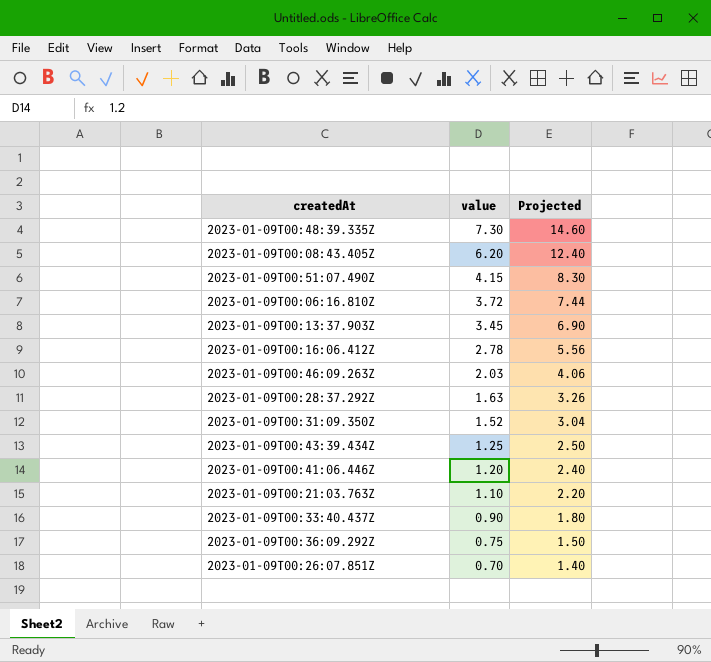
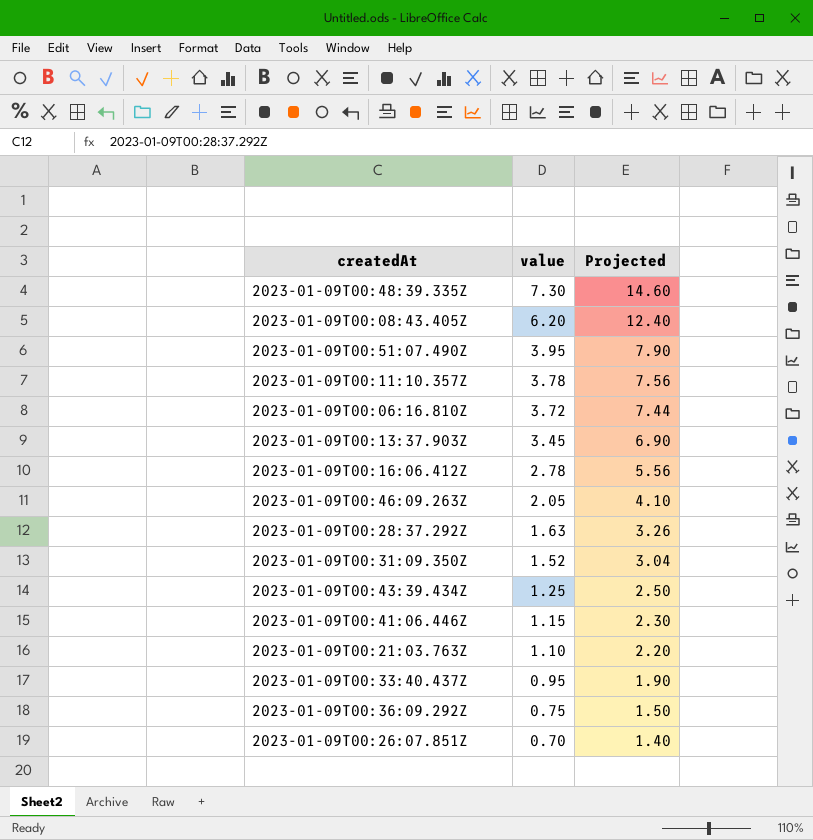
2023-01-09T00:51:07.490Z | value: 4.15 -> 3.95
2023-01-09T00:51:07.490Z | Projected: 8.30 -> 7.90
row 2023-01-09T00:11:10.357Z: none -> 3.78 | 7.56
2023-01-09T00:46:09.263Z | value: 2.03 -> 2.05
2023-01-09T00:46:09.263Z | Projected: 4.06 -> 4.10
2023-01-09T00:41:06.446Z | value: 1.20 -> 1.15
2023-01-09T00:41:06.446Z | Projected: 2.40 -> 2.30
2023-01-09T00:33:40.437Z | value: 0.90 -> 0.95
2023-01-09T00:33:40.437Z | Projected: 1.80 -> 1.90

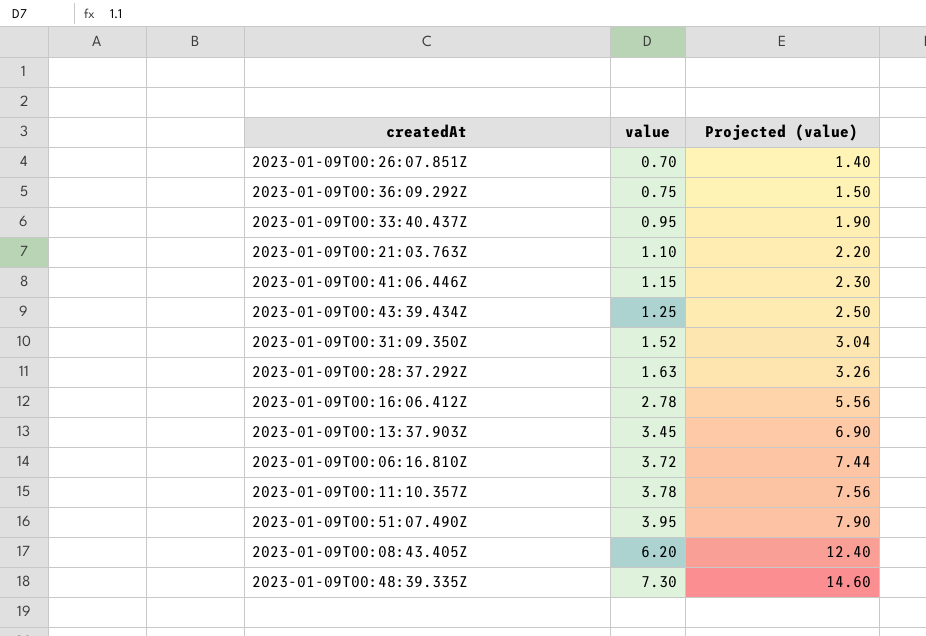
row order: value descending -> value ascending
column name: Projected -> Projected (value)
row 2023-01-09T00:46:09.263Z: 2.05 | 4.10 -> none

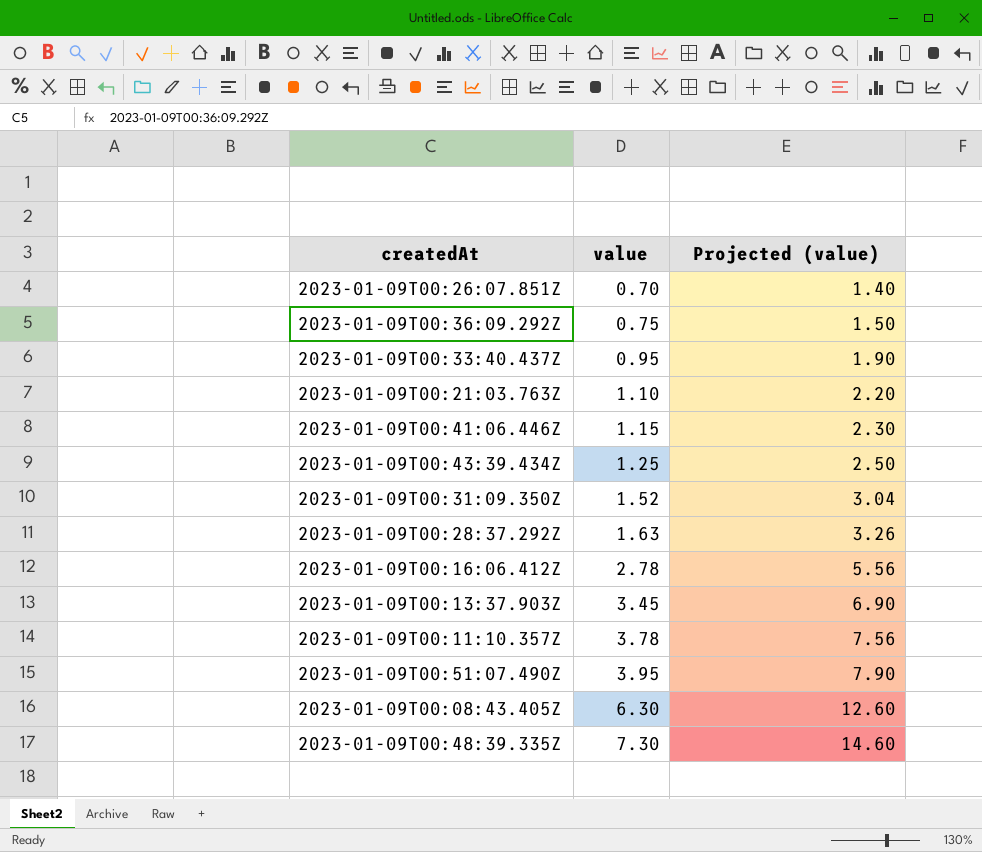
row 2023-01-09T00:06:16.810Z: 3.72 | 7.44 -> none
2023-01-09T00:08:43.405Z | value: 6.20 -> 6.30
2023-01-09T00:08:43.405Z | Projected (value): 12.40 -> 12.60

